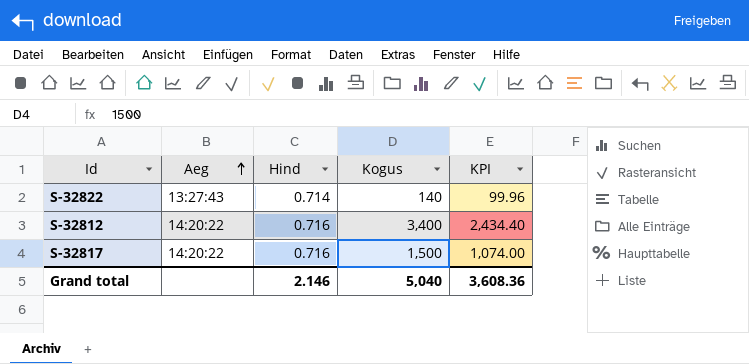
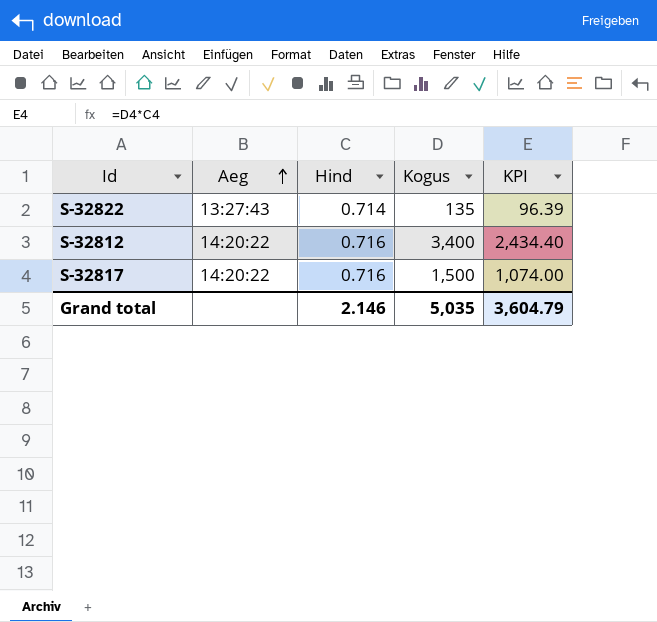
S-32822 | Kogus: 140 -> 135
S-32822 | KPI: 99.96 -> 96.39
Grand total | Kogus: 5,040 -> 5,035
Grand total | KPI: 3,608.36 -> 3,604.79

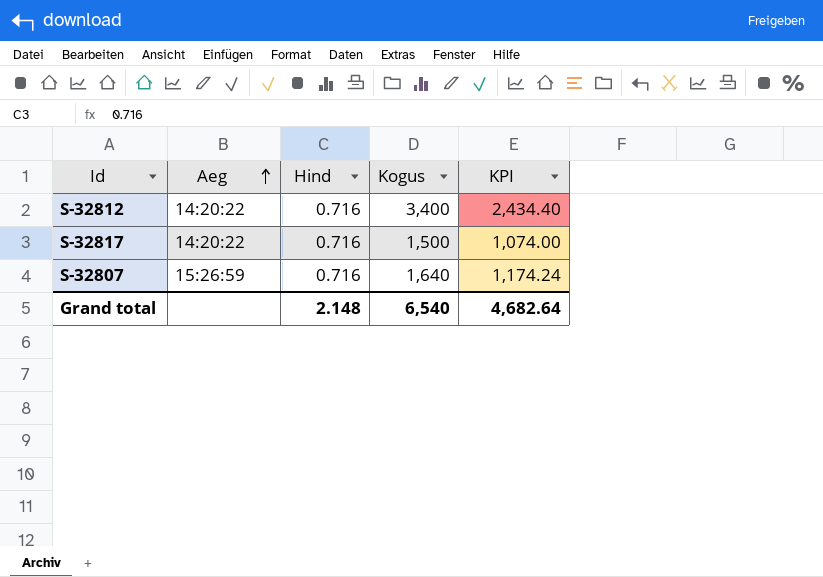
row S-32822: 13:27:43 | 0.714 | 135 | 96.39 -> none
row S-32807: none -> 15:26:59 | 0.716 | 1,640 | 1,174.24
Grand total | Hind: 2.146 -> 2.148
Grand total | Kogus: 5,035 -> 6,540
Grand total | KPI: 3,604.79 -> 4,682.64

